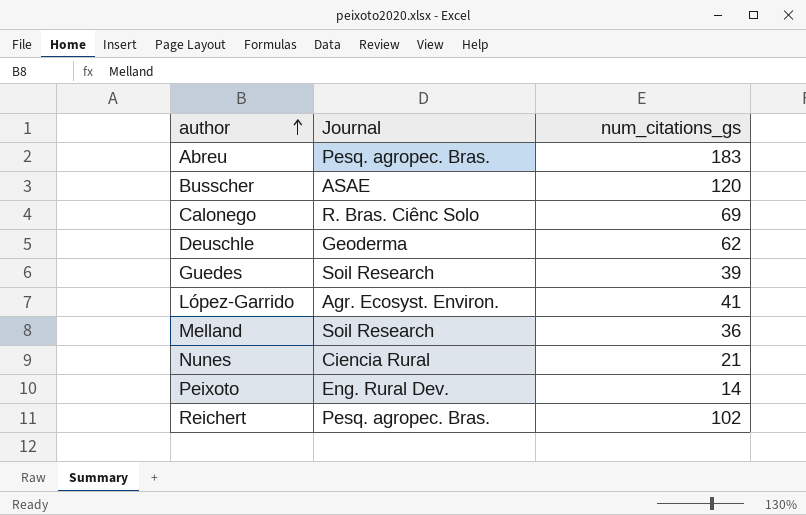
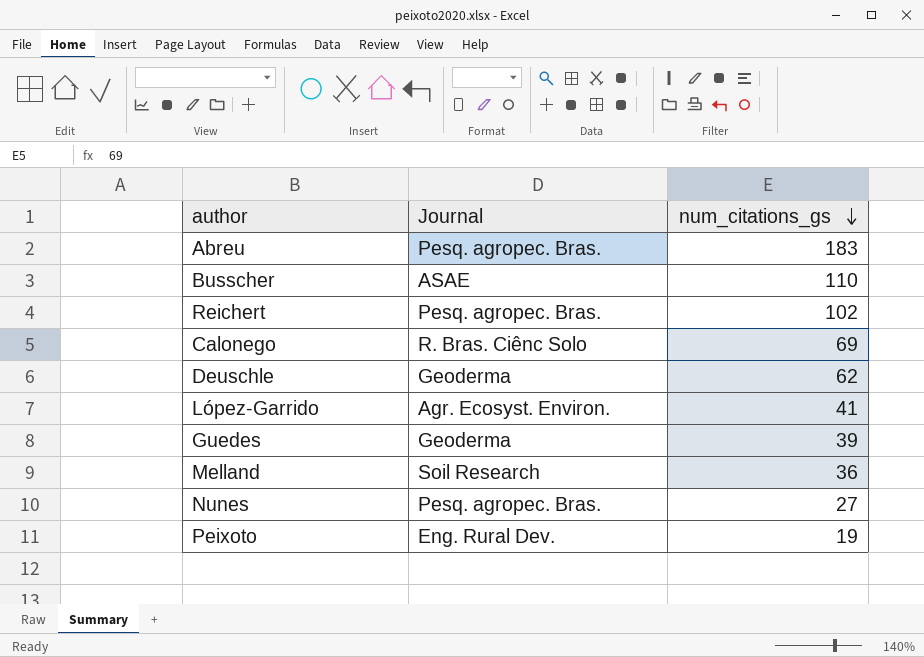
row order: author ascending -> num_citations_gs descending
Busscher | num_citations_gs: 120 -> 110
Guedes | Journal: Soil Research -> Geoderma
Nunes | Journal: Ciencia Rural -> Pesq. agropec. Bras.
Nunes | num_citations_gs: 21 -> 27
Peixoto | num_citations_gs: 14 -> 19

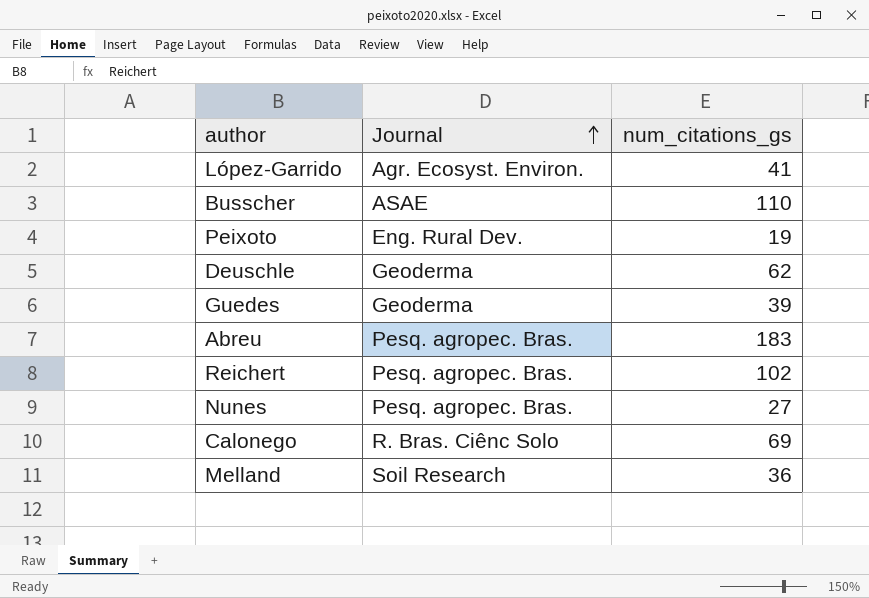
row order: num_citations_gs descending -> Journal ascending

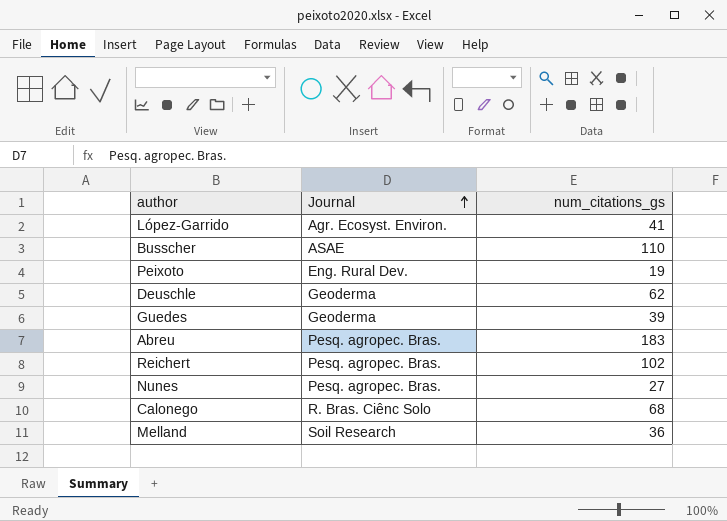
Calonego | num_citations_gs: 69 -> 68

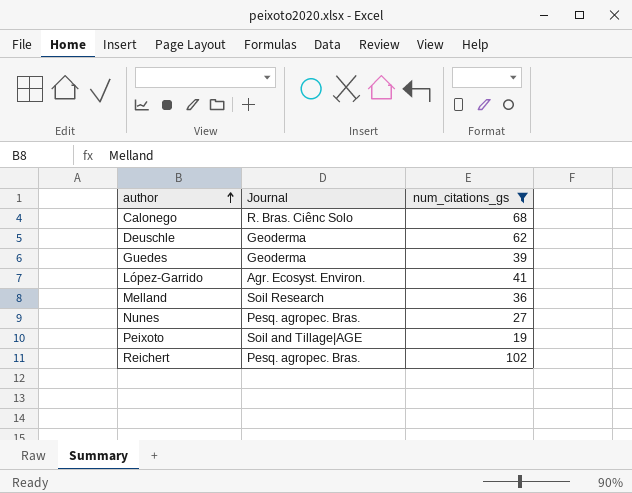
filter: none -> num_citations_gs <= 102
row order: Journal ascending -> author ascending
Peixoto | Journal: Eng. Rural Dev. -> Soil and Tillage|AGE

